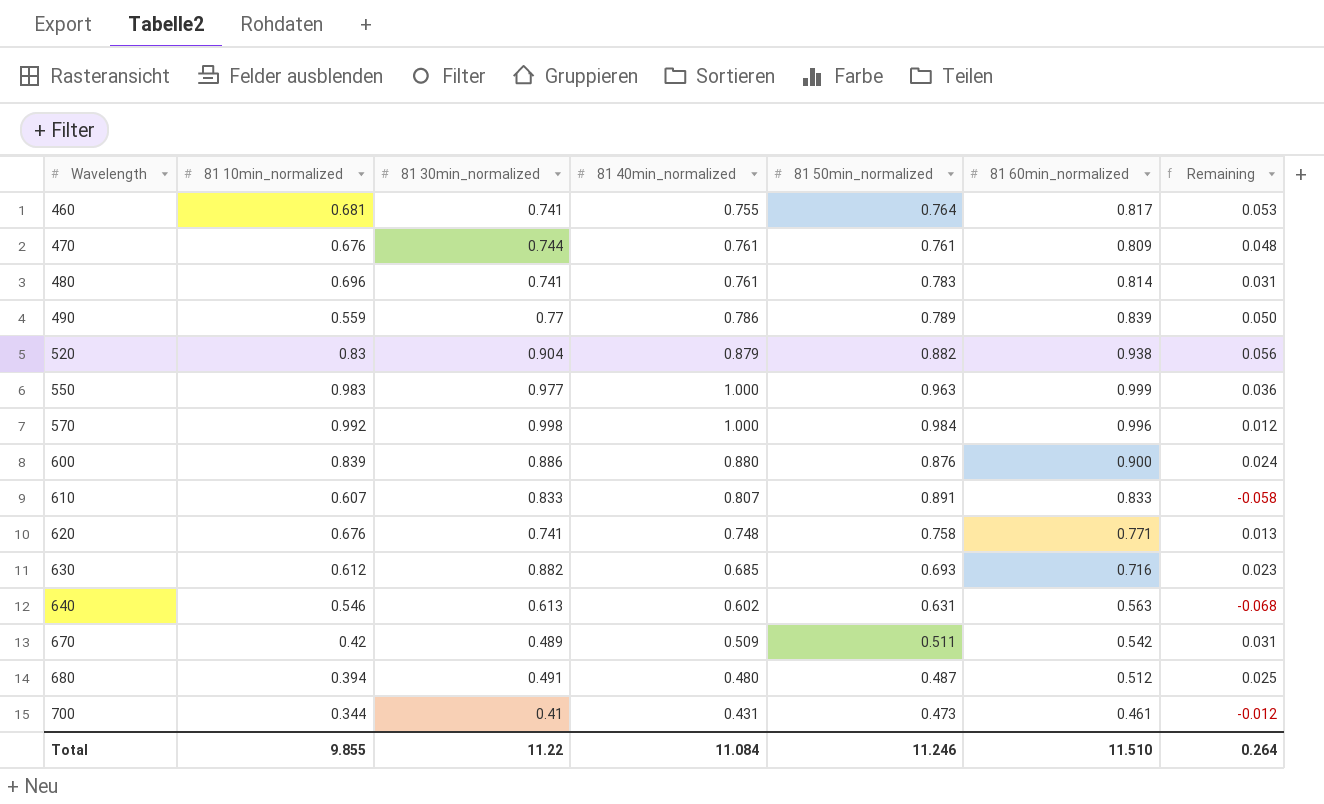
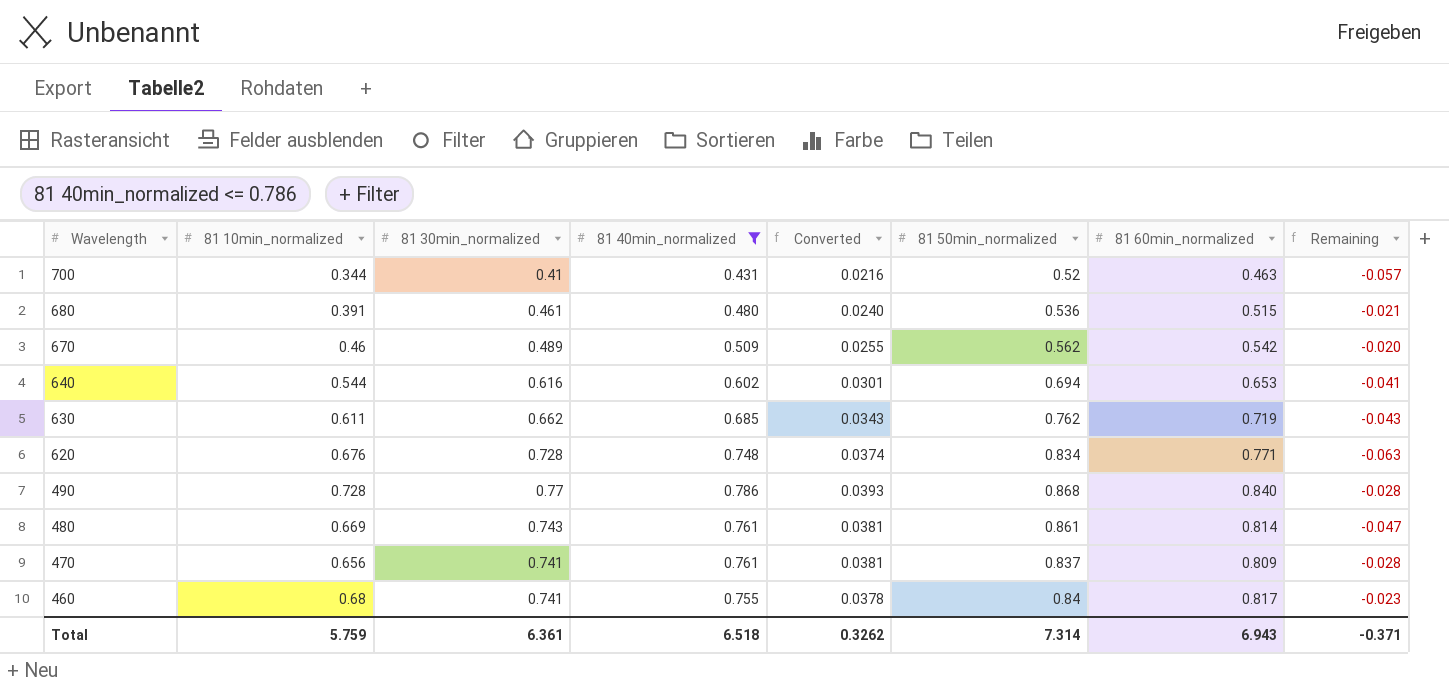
filter: none -> 81 40min_normalized <= 0.786
row order: Wavelength ascending -> Wavelength descending
column Converted | formula: none -> [81 40min_normalized] * 0.05
700 | 81 50min_normalized: 0.473 -> 0.52
700 | 81 60min_normalized: 0.461 -> 0.463
700 | Remaining: -0.012 -> -0.057
680 | 81 10min_normalized: 0.394 -> 0.391
680 | 81 30min_normalized: 0.491 -> 0.461
680 | 81 50min_normalized: 0.487 -> 0.536
680 | 81 60min_normalized: 0.512 -> 0.515
680 | Remaining: 0.025 -> -0.021
670 | 81 10min_normalized: 0.42 -> 0.46
670 | 81 50min_normalized: 0.511 -> 0.562
670 | Remaining: 0.031 -> -0.020
640 | 81 10min_normalized: 0.546 -> 0.544
640 | 81 30min_normalized: 0.613 -> 0.616
640 | 81 50min_normalized: 0.631 -> 0.694
640 | 81 60min_normalized: 0.563 -> 0.653
640 | Remaining: -0.068 -> -0.041
630 | 81 10min_normalized: 0.612 -> 0.611
630 | 81 30min_normalized: 0.882 -> 0.662
630 | 81 50min_normalized: 0.693 -> 0.762
630 | 81 60min_normalized: 0.716 -> 0.719
630 | Remaining: 0.023 -> -0.043
620 | 81 30min_normalized: 0.741 -> 0.728
620 | 81 50min_normalized: 0.758 -> 0.834
620 | Remaining: 0.013 -> -0.063
490 | 81 10min_normalized: 0.559 -> 0.728
490 | 81 50min_normalized: 0.789 -> 0.868
490 | 81 60min_normalized: 0.839 -> 0.840
490 | Remaining: 0.050 -> -0.028
480 | 81 10min_normalized: 0.696 -> 0.669
480 | 81 30min_normalized: 0.741 -> 0.743
480 | 81 50min_normalized: 0.783 -> 0.861
480 | Remaining: 0.031 -> -0.047
470 | 81 10min_normalized: 0.676 -> 0.656
470 | 81 30min_normalized: 0.744 -> 0.741
470 | 81 50min_normalized: 0.761 -> 0.837
470 | Remaining: 0.048 -> -0.028
460 | 81 10min_normalized: 0.681 -> 0.68
460 | 81 50min_normalized: 0.764 -> 0.84
460 | Remaining: 0.053 -> -0.023
Total | 81 10min_normalized: 9.855 -> 5.759
Total | 81 30min_normalized: 11.22 -> 6.361
Total | 81 40min_normalized: 11.084 -> 6.518
Total | 81 50min_normalized: 11.246 -> 7.314
Total | 81 60min_normalized: 11.510 -> 6.943
Total | Remaining: 0.264 -> -0.371

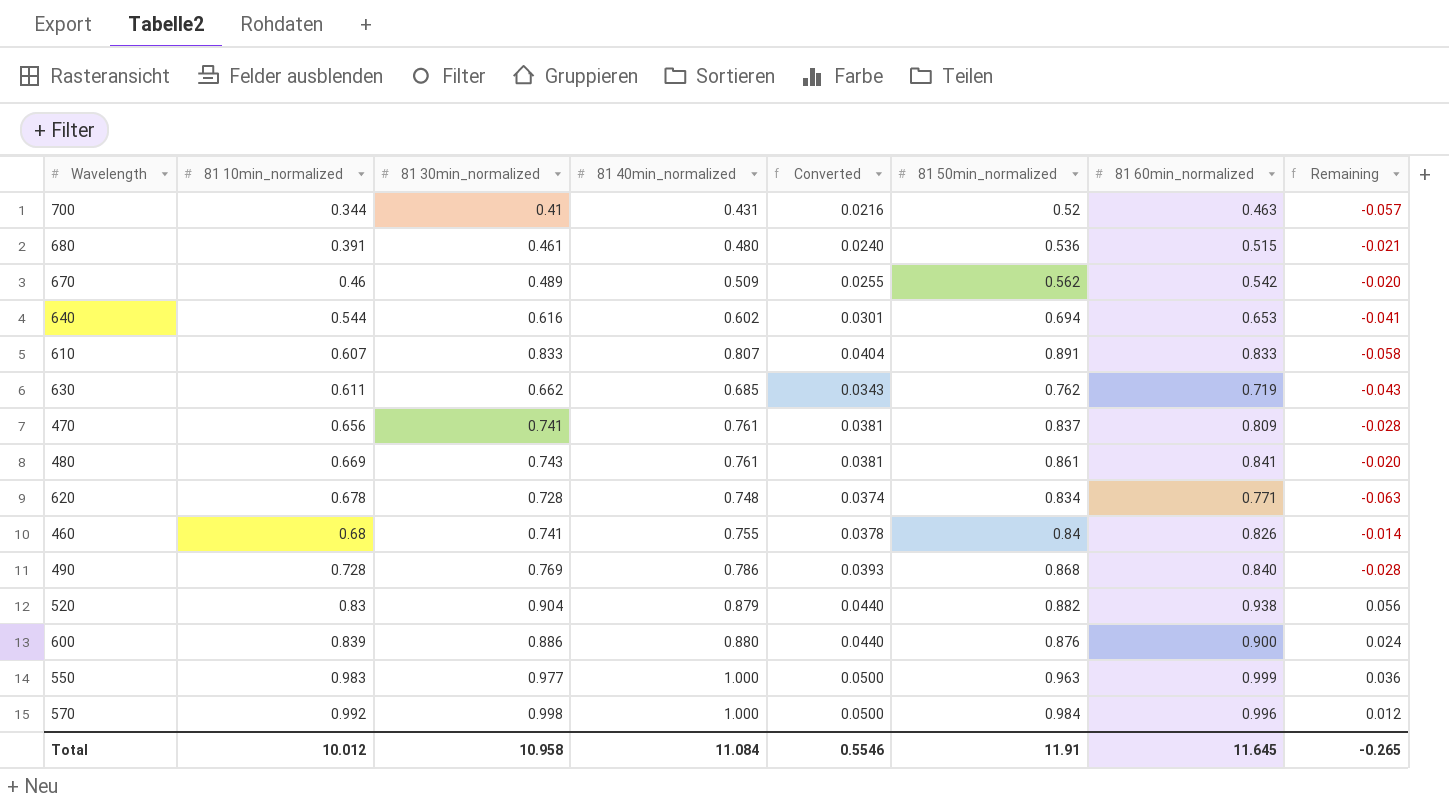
filter: 81 40min_normalized <= 0.786 -> none
row order: Wavelength descending -> 81 10min_normalized ascending
480 | 81 60min_normalized: 0.814 -> 0.841
480 | Remaining: -0.047 -> -0.020
620 | 81 10min_normalized: 0.676 -> 0.678
460 | 81 60min_normalized: 0.817 -> 0.826
460 | Remaining: -0.023 -> -0.014
490 | 81 30min_normalized: 0.77 -> 0.769
Total | 81 10min_normalized: 5.759 -> 10.012
Total | 81 30min_normalized: 6.361 -> 10.958
Total | 81 40min_normalized: 6.518 -> 11.084
Total | Converted: 0.3262 -> 0.5546
Total | 81 50min_normalized: 7.314 -> 11.91
Total | 81 60min_normalized: 6.943 -> 11.645
Total | Remaining: -0.371 -> -0.265

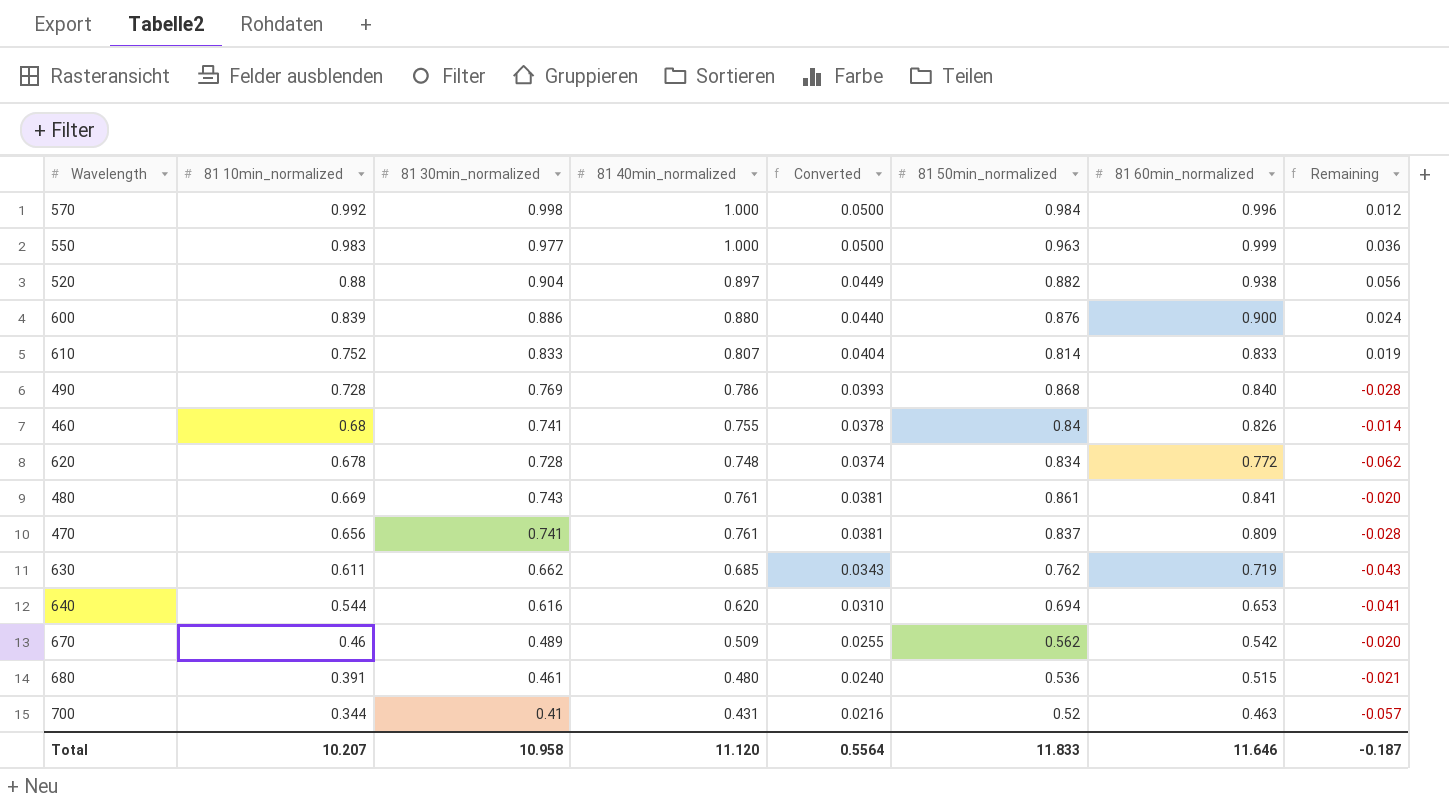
row order: 81 10min_normalized ascending -> 81 10min_normalized descending
520 | 81 10min_normalized: 0.83 -> 0.88
520 | 81 40min_normalized: 0.879 -> 0.897
520 | Converted: 0.0440 -> 0.0449
610 | 81 10min_normalized: 0.607 -> 0.752
610 | 81 50min_normalized: 0.891 -> 0.814
610 | Remaining: -0.058 -> 0.019
620 | 81 60min_normalized: 0.771 -> 0.772
620 | Remaining: -0.063 -> -0.062
640 | 81 40min_normalized: 0.602 -> 0.620
640 | Converted: 0.0301 -> 0.0310
Total | 81 10min_normalized: 10.012 -> 10.207
Total | 81 40min_normalized: 11.084 -> 11.120
Total | Converted: 0.5546 -> 0.5564
Total | 81 50min_normalized: 11.91 -> 11.833
Total | 81 60min_normalized: 11.645 -> 11.646
Total | Remaining: -0.265 -> -0.187

